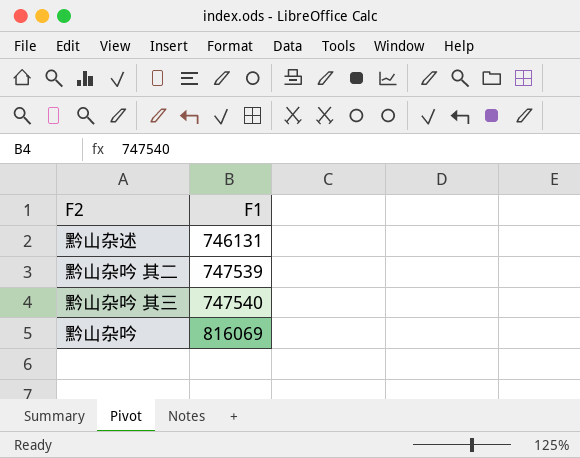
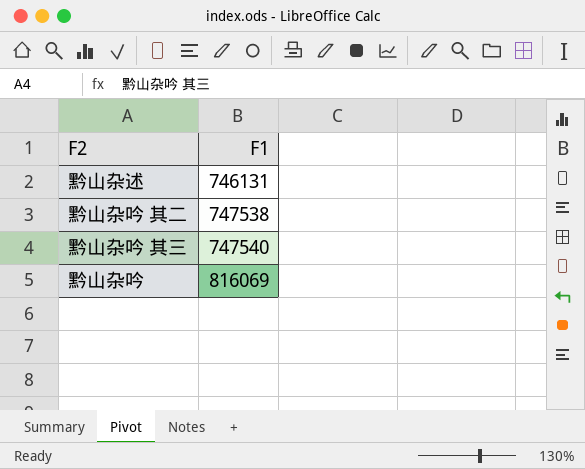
黔山杂吟 其二 | F1: 747539 -> 747538

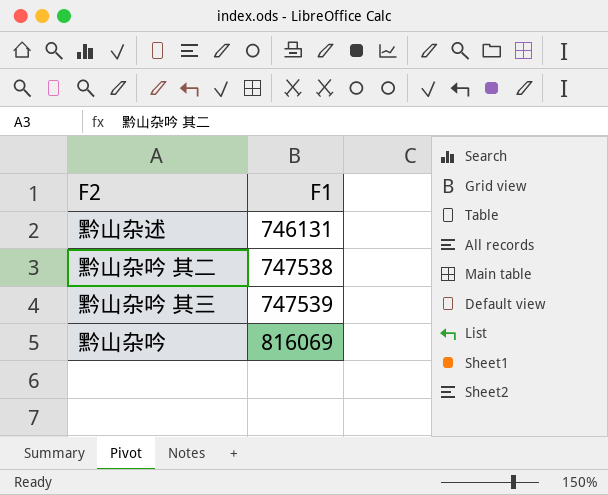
黔山杂吟 其三 | F1: 747540 -> 747539

